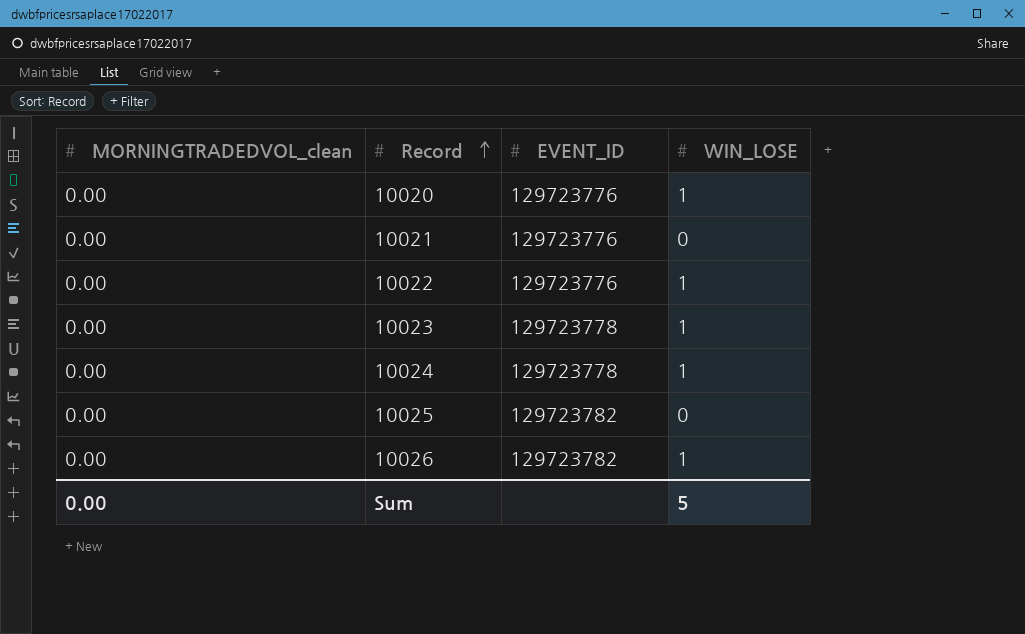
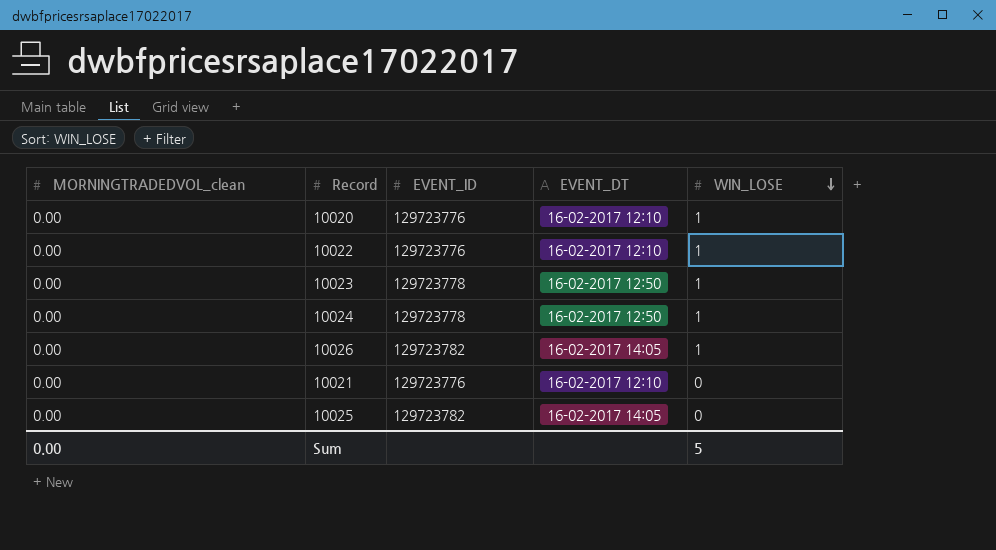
row order: Record ascending -> WIN_LOSE descending
column EVENT_DT | position: none -> 4

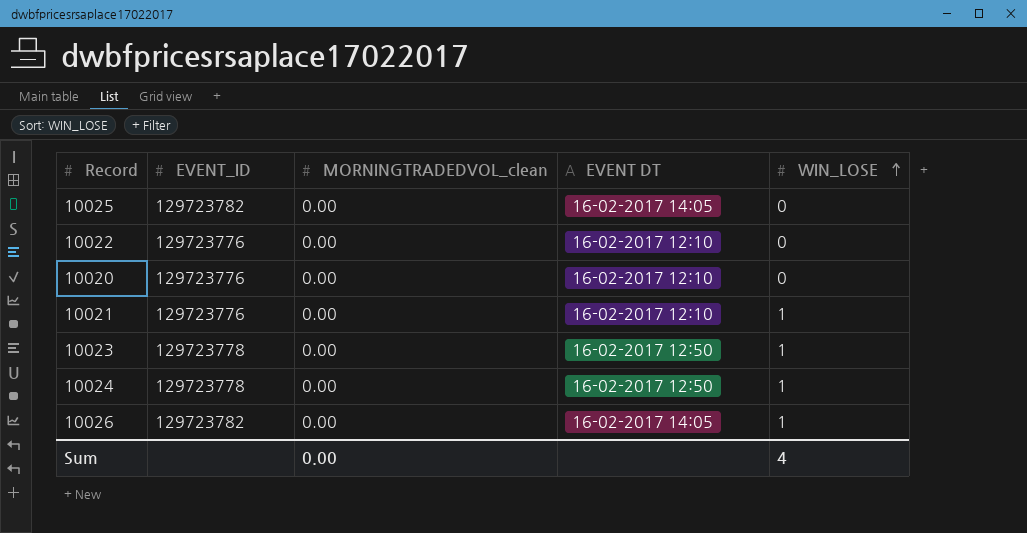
row order: WIN_LOSE descending -> WIN_LOSE ascending
column MORNINGTRADEDVOL_clean | position: 1 -> 3
column name: EVENT_DT -> EVENT DT
10022 | WIN_LOSE: 1 -> 0
10020 | WIN_LOSE: 1 -> 0
10021 | WIN_LOSE: 0 -> 1
Sum | WIN_LOSE: 5 -> 4

